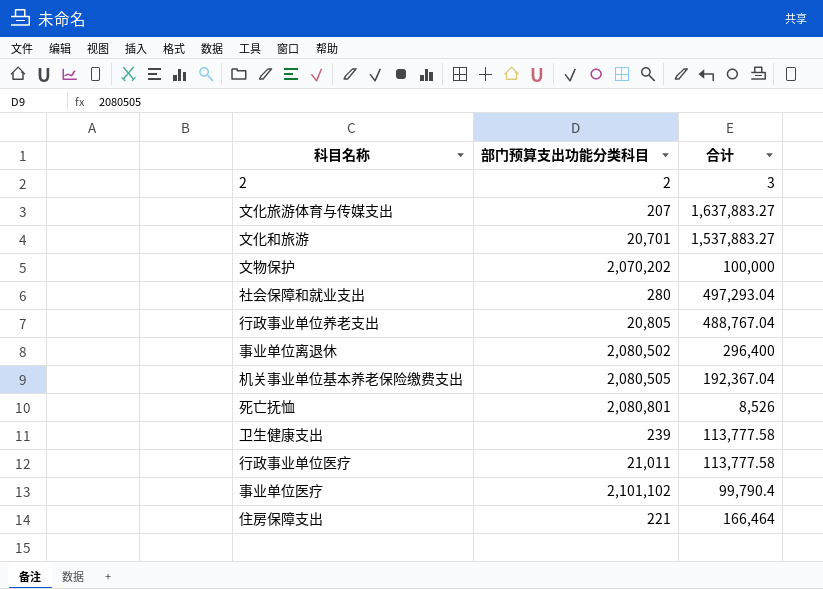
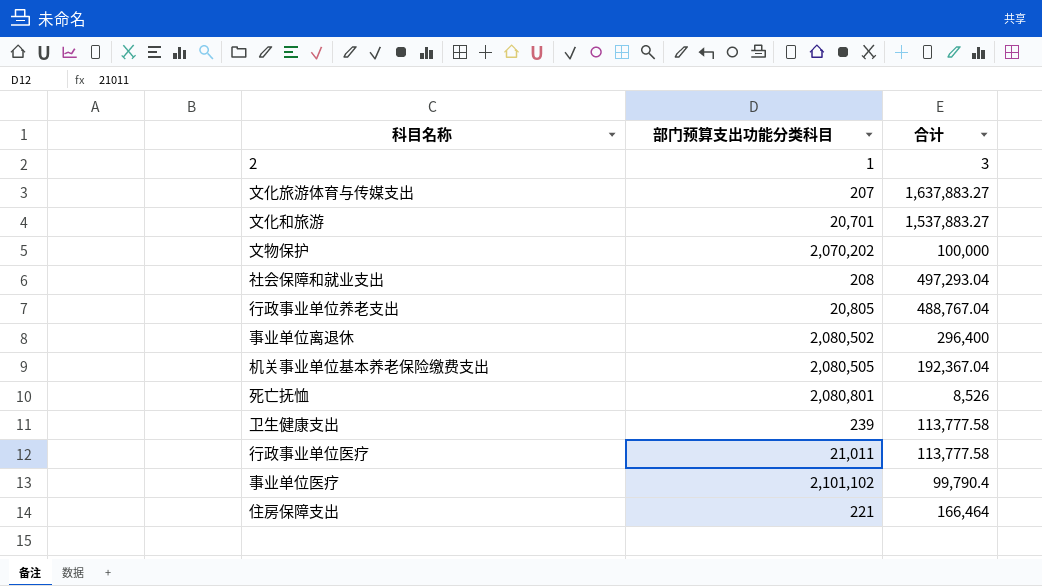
2 | 部门预算支出功能分类科目: 2 -> 1
社会保障和就业支出 | 部门预算支出功能分类科目: 280 -> 208

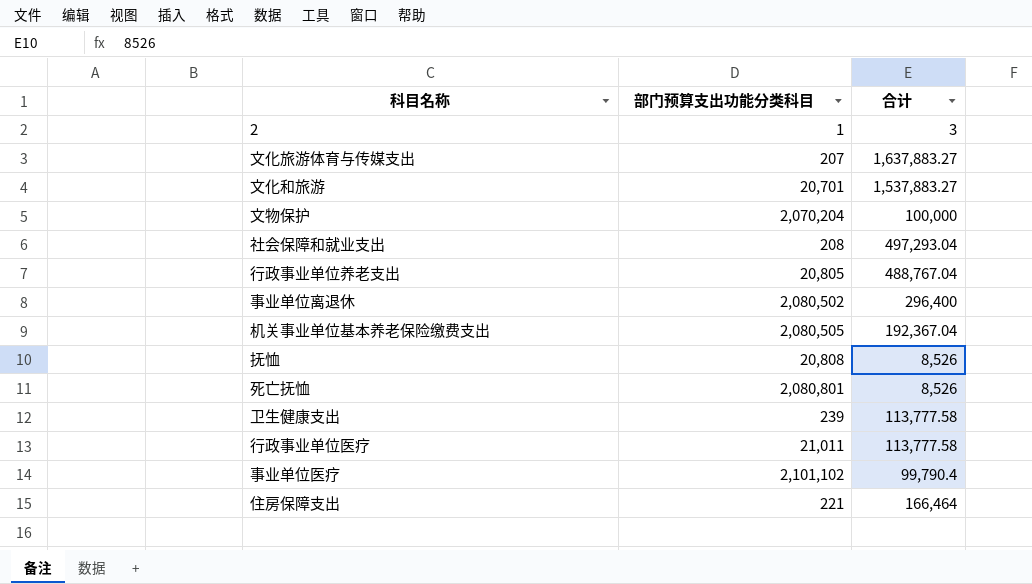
文物保护 | 部门预算支出功能分类科目: 2,070,202 -> 2,070,204
row 抚恤: none -> 20,808 | 8,526

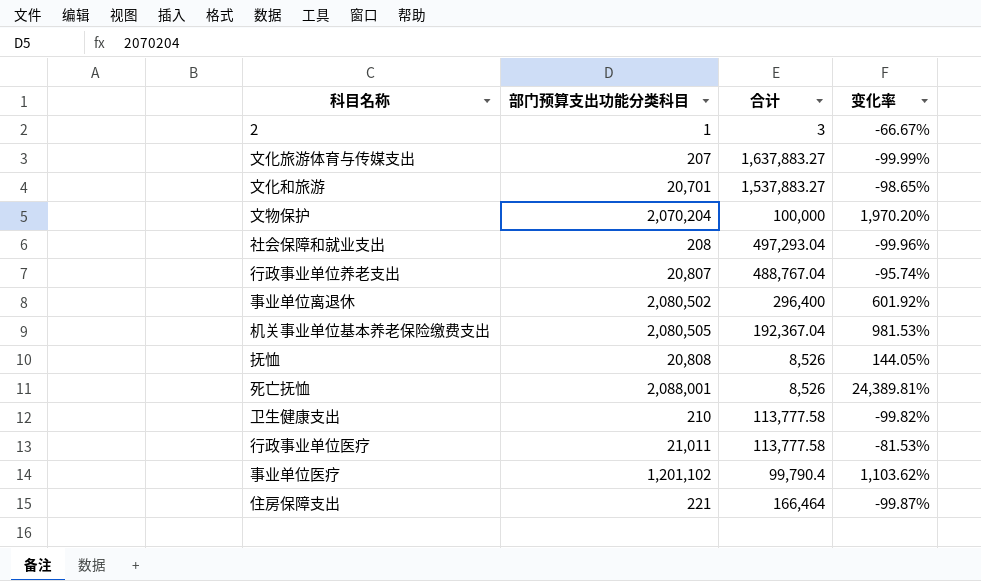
column 变化率 | formula: none -> ([部门预算支出功能分类科目] - [合计]) / [合计]
行政事业单位养老支出 | 部门预算支出功能分类科目: 20,805 -> 20,807
死亡抚恤 | 部门预算支出功能分类科目: 2,080,801 -> 2,088,001
卫生健康支出 | 部门预算支出功能分类科目: 239 -> 210
事业单位医疗 | 部门预算支出功能分类科目: 2,101,102 -> 1,201,102

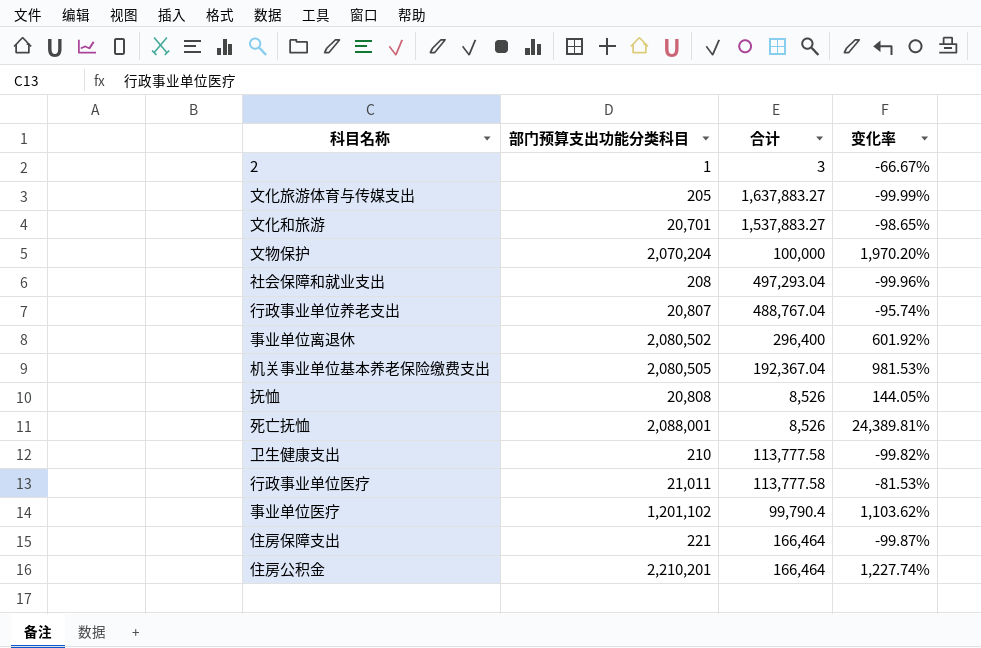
文化旅游体育与传媒支出 | 部门预算支出功能分类科目: 207 -> 205
row 住房公积金: none -> 2,210,201 | 166,464 | 1,227.74%

